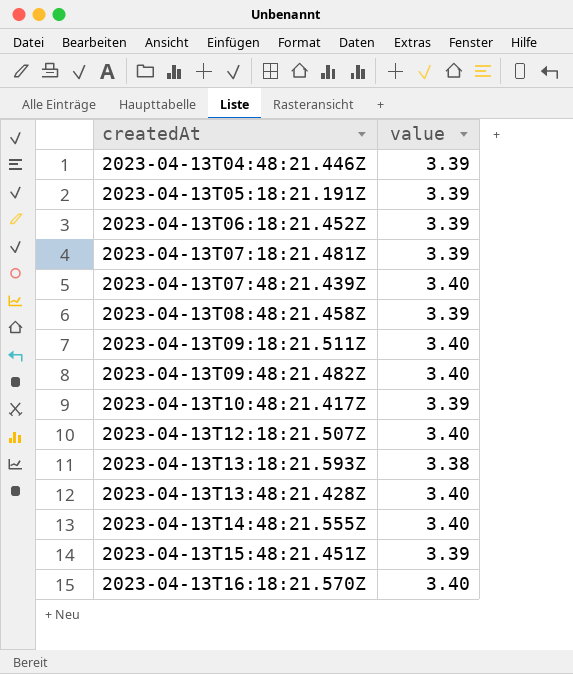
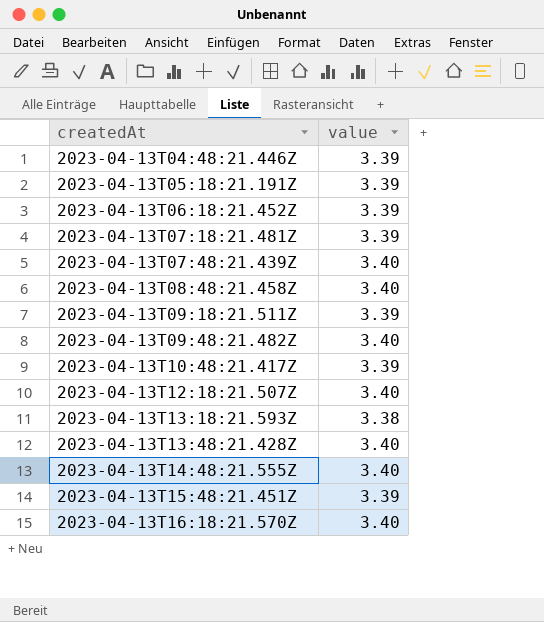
2023-04-13T08:48:21.458Z | value: 3.39 -> 3.40
2023-04-13T09:18:21.511Z | value: 3.40 -> 3.39

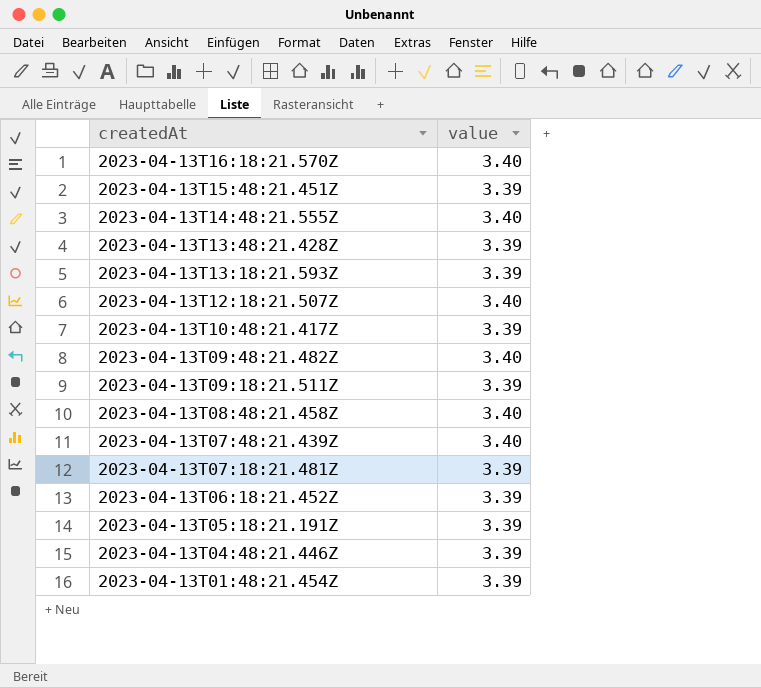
row order: createdAt ascending -> createdAt descending
2023-04-13T13:48:21.428Z | value: 3.40 -> 3.39
2023-04-13T13:18:21.593Z | value: 3.38 -> 3.39
row 2023-04-13T01:48:21.454Z: none -> 3.39

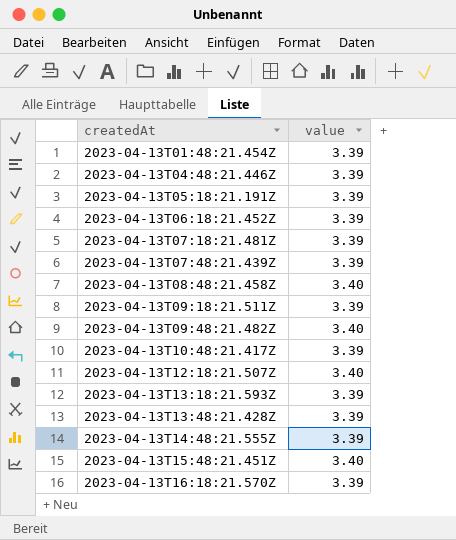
row order: createdAt descending -> createdAt ascending
2023-04-13T07:48:21.439Z | value: 3.40 -> 3.39
2023-04-13T14:48:21.555Z | value: 3.40 -> 3.39
2023-04-13T15:48:21.451Z | value: 3.39 -> 3.40
2023-04-13T16:18:21.570Z | value: 3.40 -> 3.39

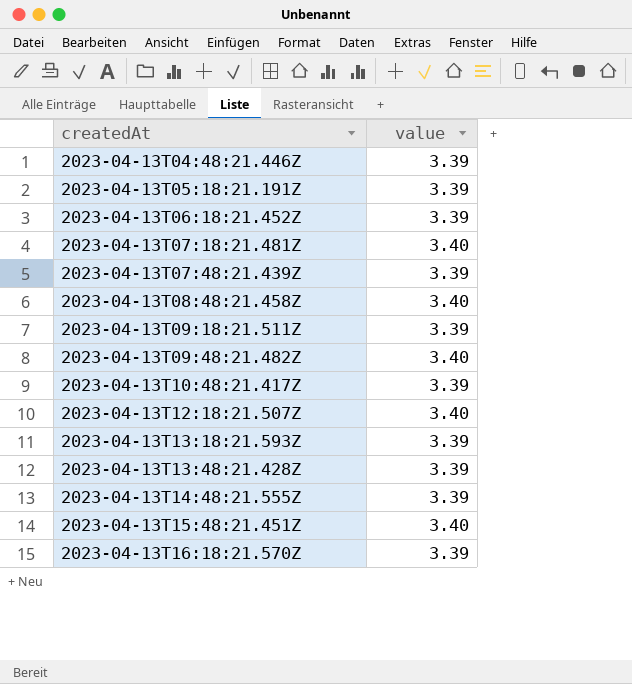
row 2023-04-13T01:48:21.454Z: 3.39 -> none
2023-04-13T07:18:21.481Z | value: 3.39 -> 3.40

